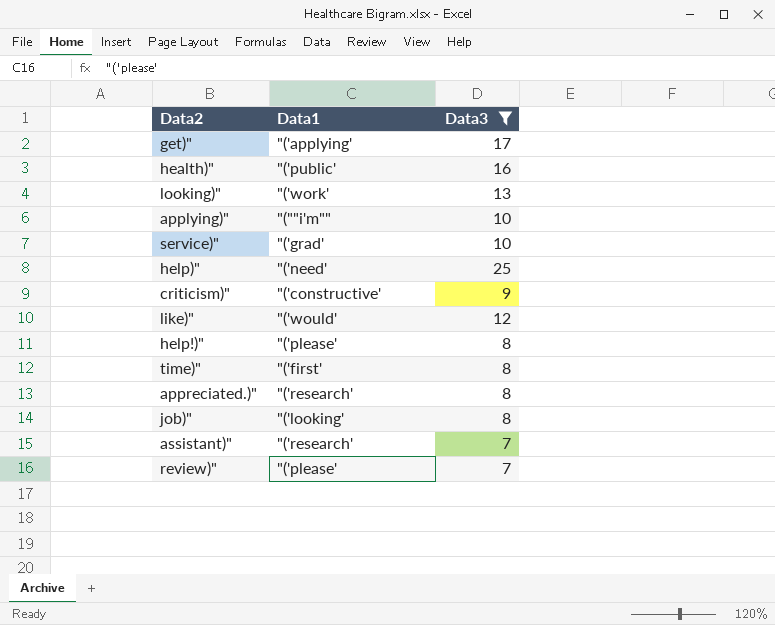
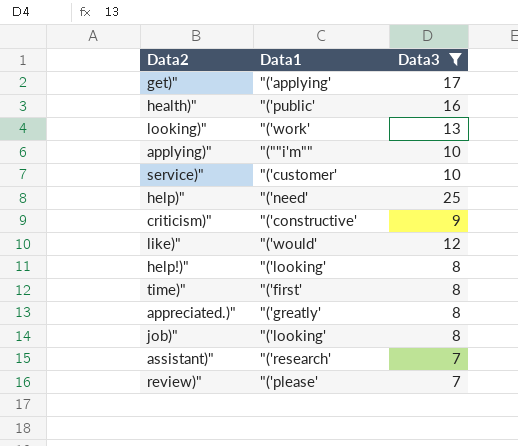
service)" | Data1: "('grad' -> "('customer'
help!)" | Data1: "('please' -> "('looking'
appreciated.)" | Data1: "('research' -> "('greatly'

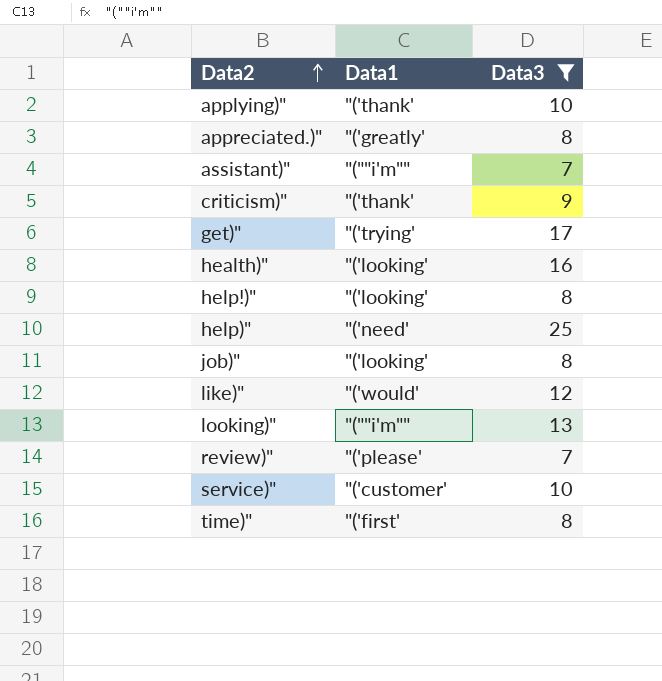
row order: none -> Data2 ascending
applying)" | Data1: "(""i'm"" -> "('thank'
assistant)" | Data1: "('research' -> "(""i'm""
criticism)" | Data1: "('constructive' -> "('thank'
get)" | Data1: "('applying' -> "('trying'
health)" | Data1: "('public' -> "('looking'
looking)" | Data1: "('work' -> "(""i'm""

